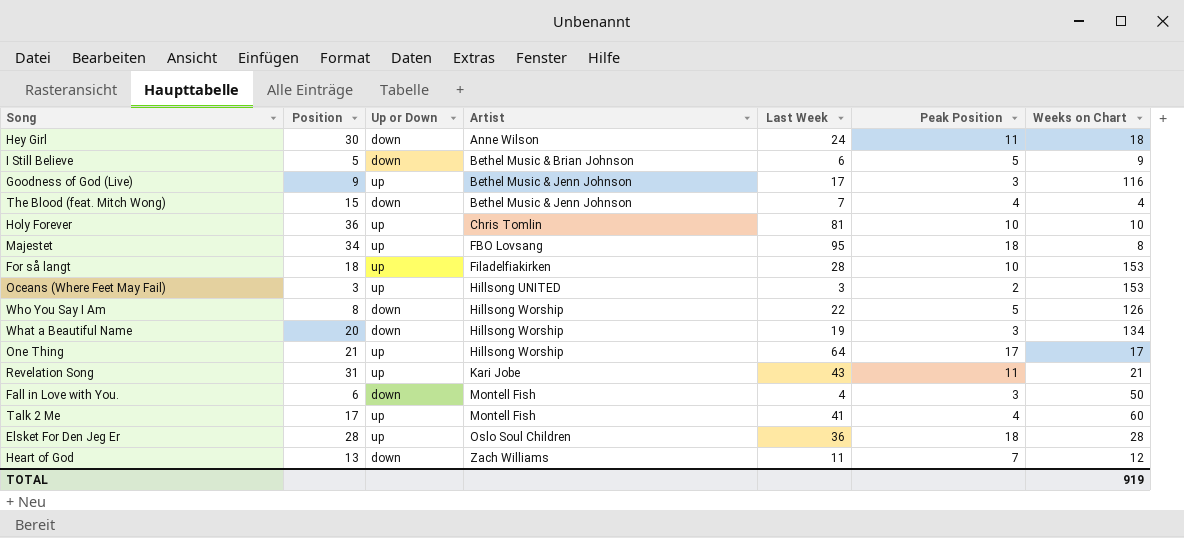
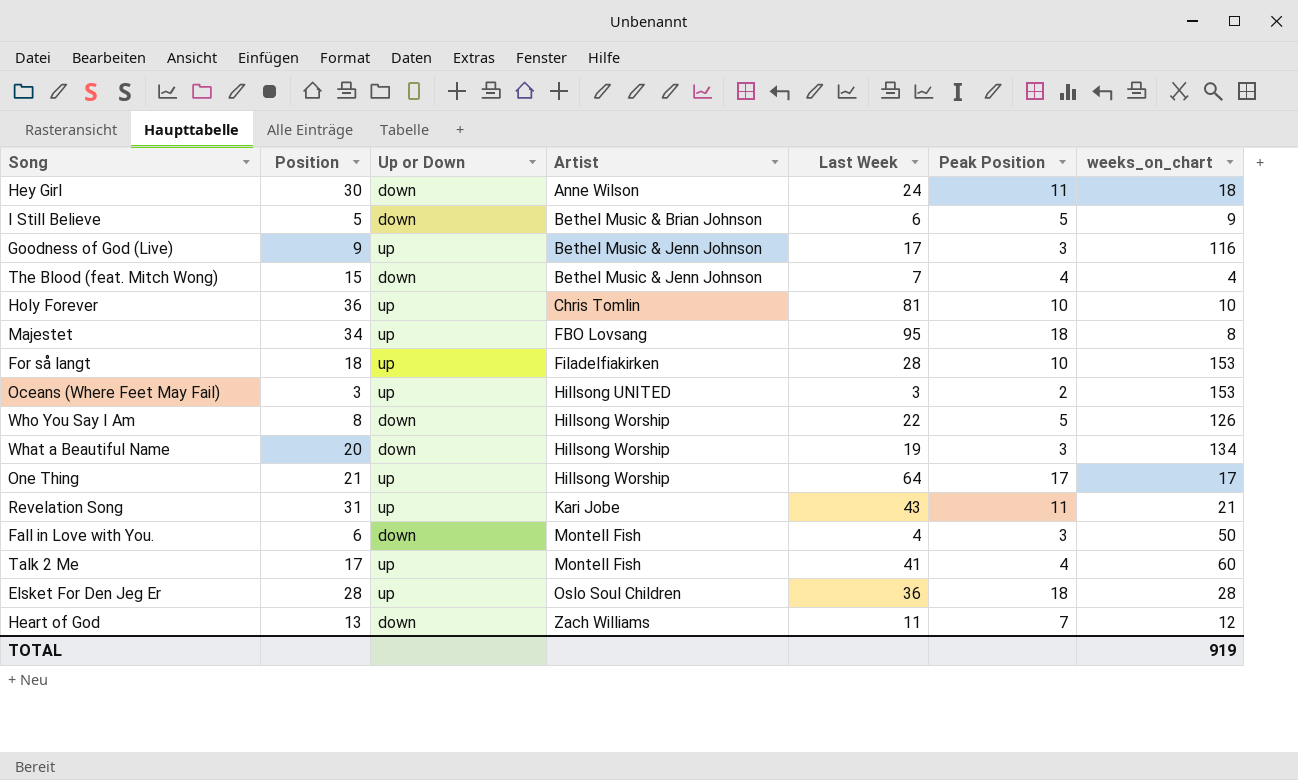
column name: Weeks on Chart -> weeks_on_chart

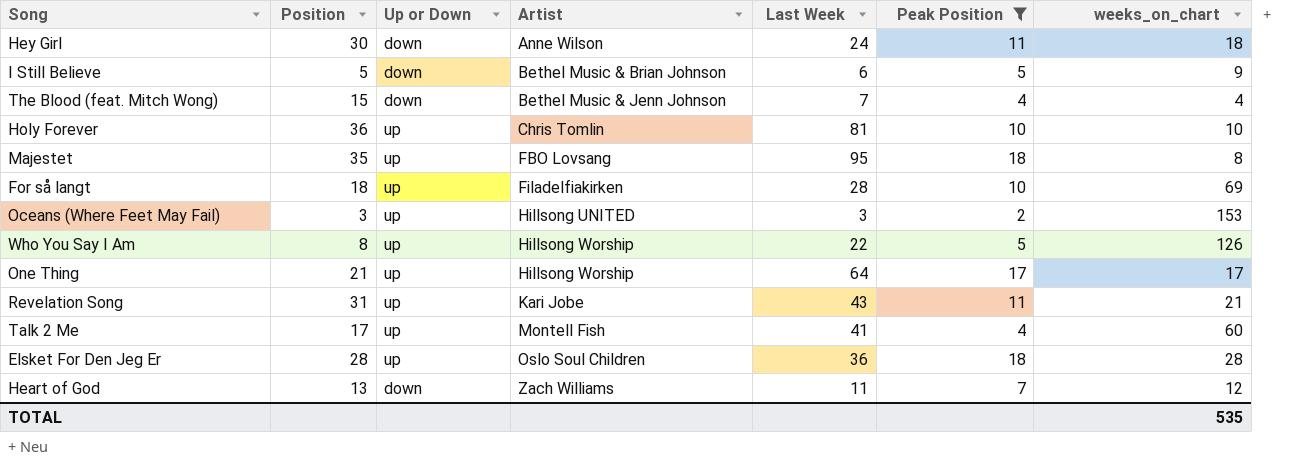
filter: none -> Peak Position != 3
Majestet | Position: 34 -> 35
For så langt | weeks_on_chart: 153 -> 69
Who You Say I Am | Up or Down: down -> up
TOTAL | weeks_on_chart: 919 -> 535

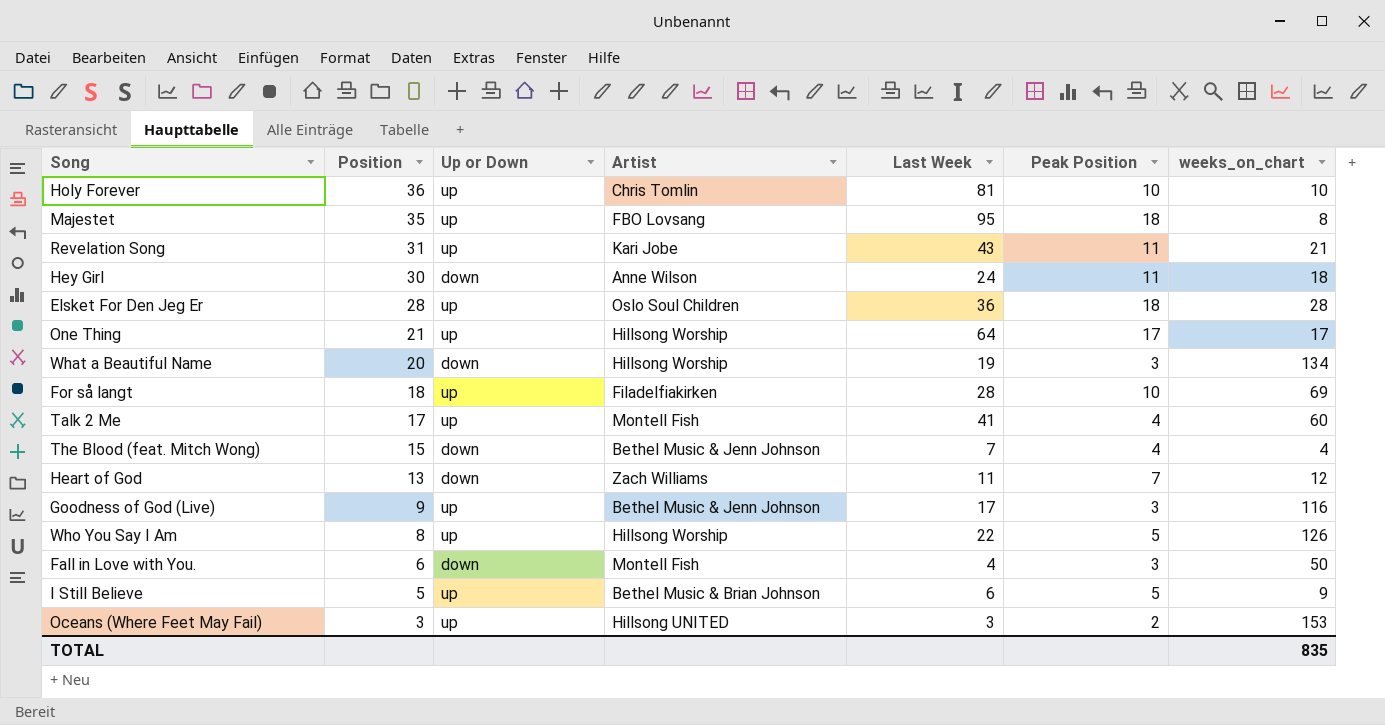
filter: Peak Position != 3 -> none
row order: Artist ascending -> Position descending
I Still Believe | Up or Down: down -> up
TOTAL | weeks_on_chart: 535 -> 835

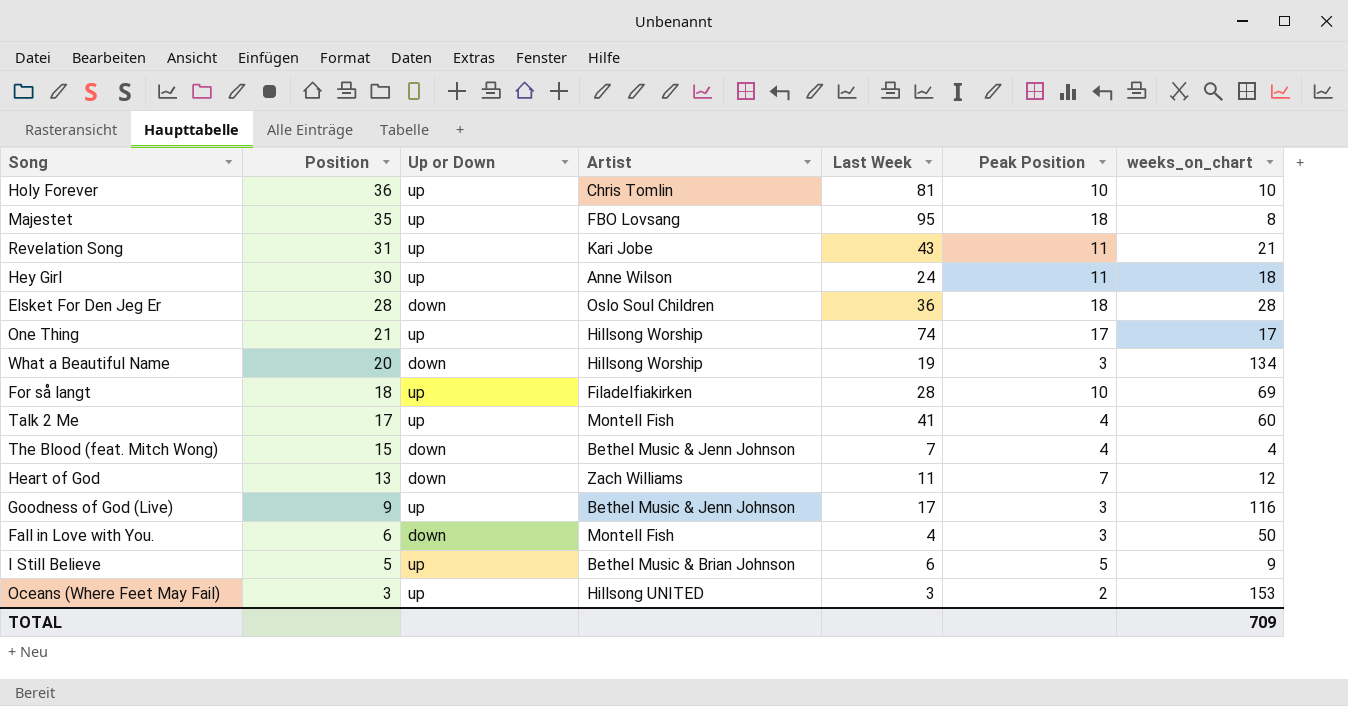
row Who You Say I Am: 8 | up | Hillsong Worship | 22 | 5 | 126 -> none
Hey Girl | Up or Down: down -> up
Elsket For Den Jeg Er | Up or Down: up -> down
One Thing | Last Week: 64 -> 74
TOTAL | weeks_on_chart: 835 -> 709

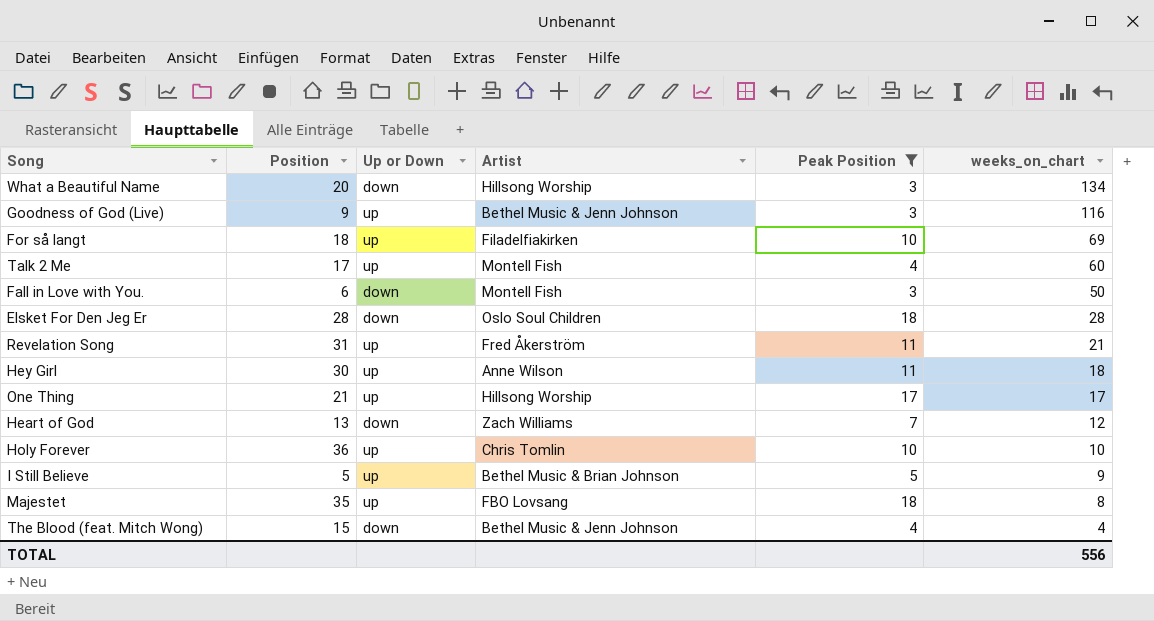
filter: none -> Peak Position != 2
row order: Position descending -> weeks_on_chart descending
column Last Week | position: 5 -> none
Revelation Song | Artist: Kari Jobe -> Fred Åkerström
TOTAL | weeks_on_chart: 709 -> 556

